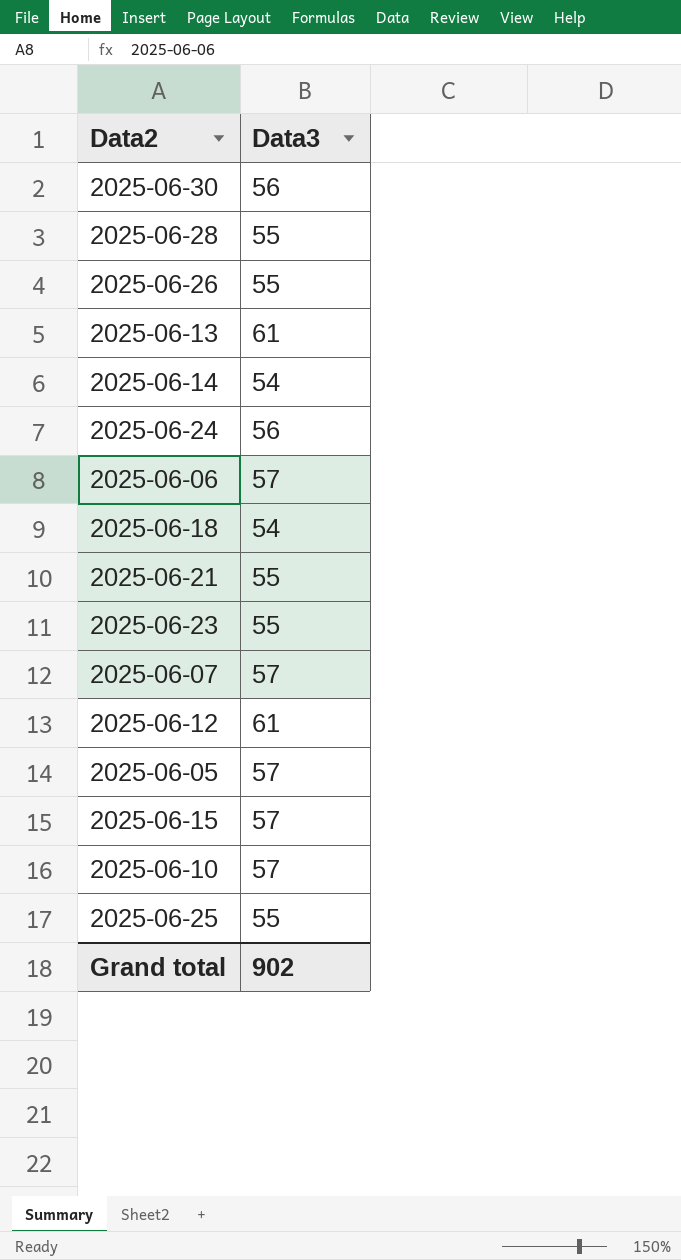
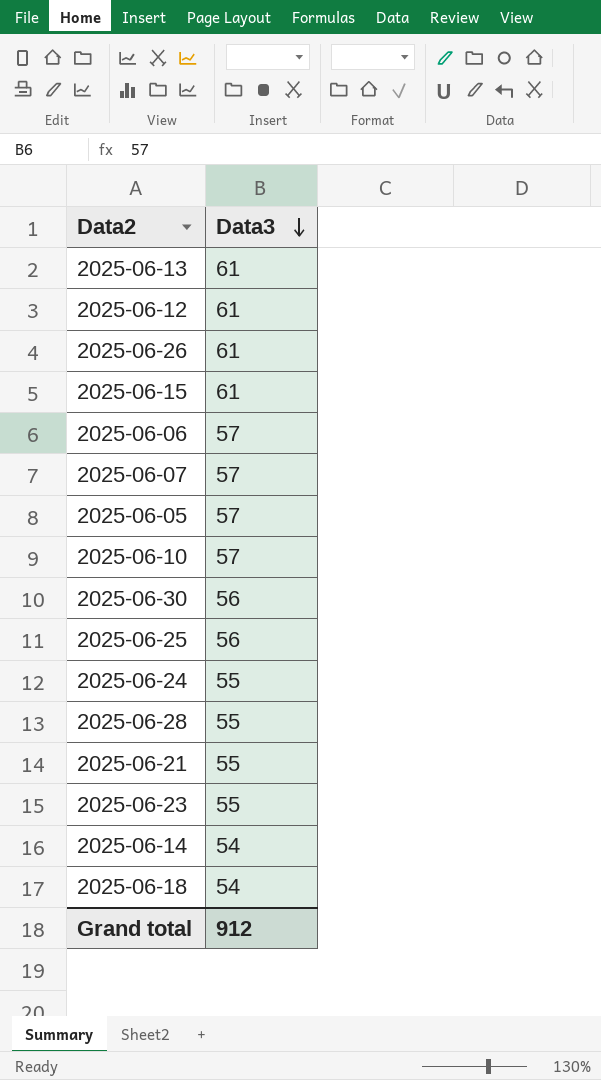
row order: none -> Data3 descending
2025-06-26 | Data3: 55 -> 61
2025-06-15 | Data3: 57 -> 61
2025-06-25 | Data3: 55 -> 56
2025-06-24 | Data3: 56 -> 55
Grand total | Data3: 902 -> 912

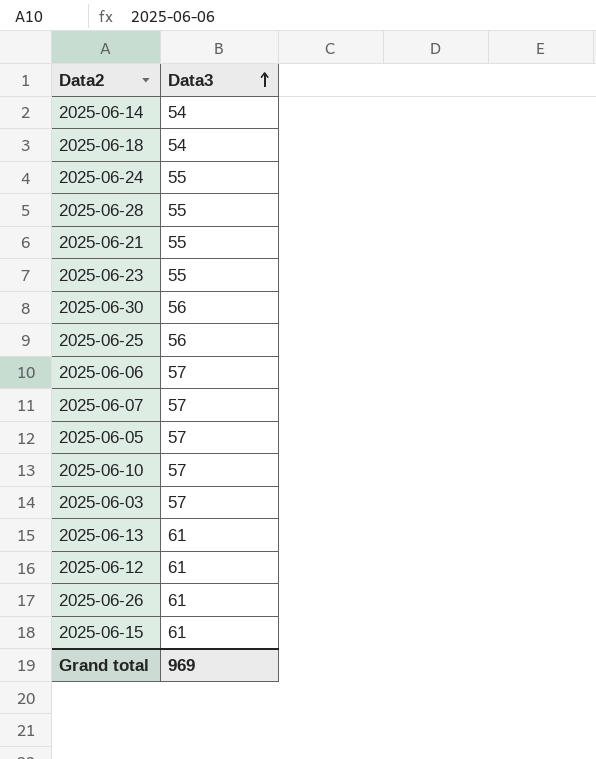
row order: Data3 descending -> Data3 ascending
row 2025-06-03: none -> 57
Grand total | Data3: 912 -> 969

